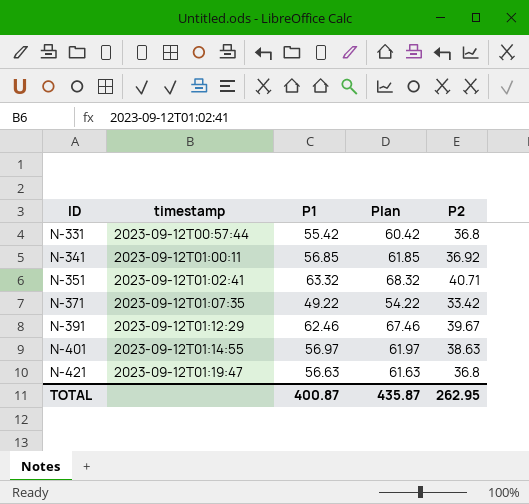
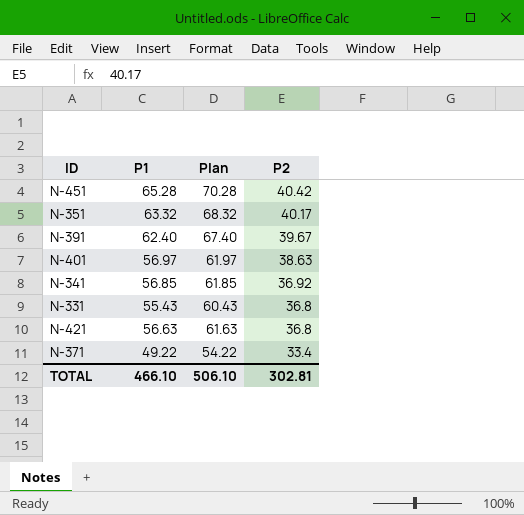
row order: ID ascending -> P2 descending
column timestamp | position: 2 -> none
row N-451: none -> 65.28 | 70.28 | 40.42
N-351 | P2: 40.71 -> 40.17
N-391 | P1: 62.46 -> 62.40
N-391 | Plan: 67.46 -> 67.40
N-331 | P1: 55.42 -> 55.43
N-331 | Plan: 60.42 -> 60.43
N-371 | P2: 33.42 -> 33.4
TOTAL | P1: 400.87 -> 466.10
TOTAL | Plan: 435.87 -> 506.10
TOTAL | P2: 262.95 -> 302.81

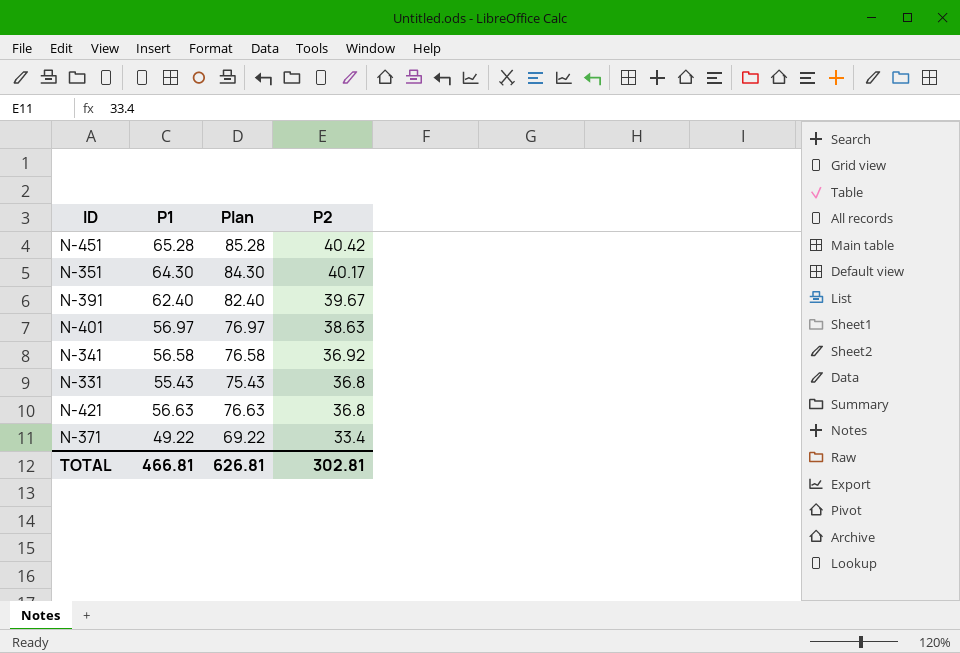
column Plan | formula: [P1] + 5 -> [P1] + 20
N-351 | P1: 63.32 -> 64.30
N-341 | P1: 56.85 -> 56.58
TOTAL | P1: 466.10 -> 466.81
TOTAL | Plan: 506.10 -> 626.81

